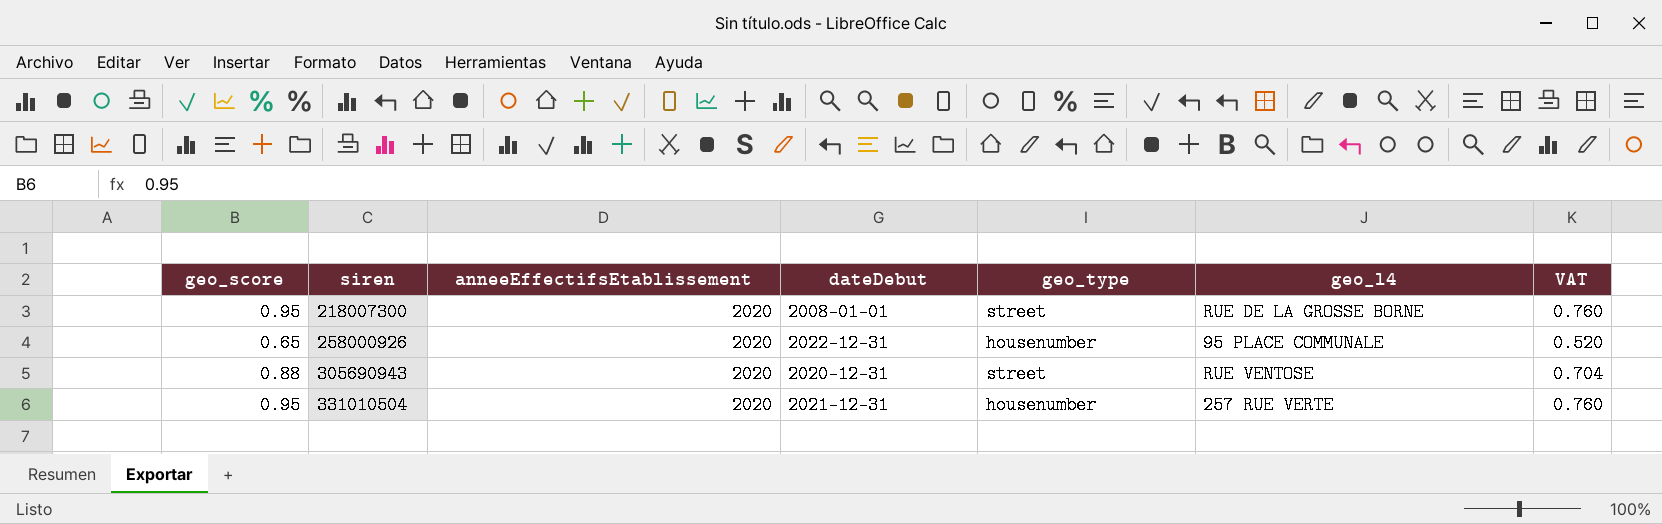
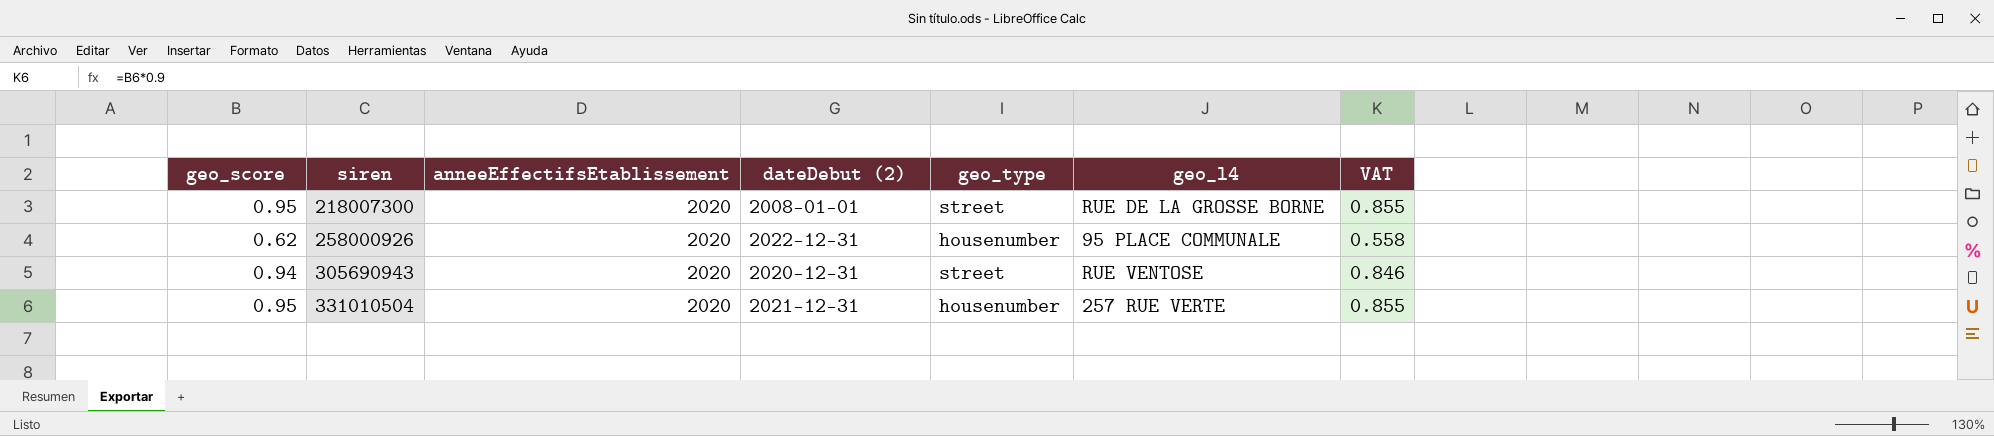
column name: dateDebut -> dateDebut (2)
column VAT | formula: [geo_score] * 0.8 -> [geo_score] * 0.9
258000926 | geo_score: 0.65 -> 0.62
305690943 | geo_score: 0.88 -> 0.94

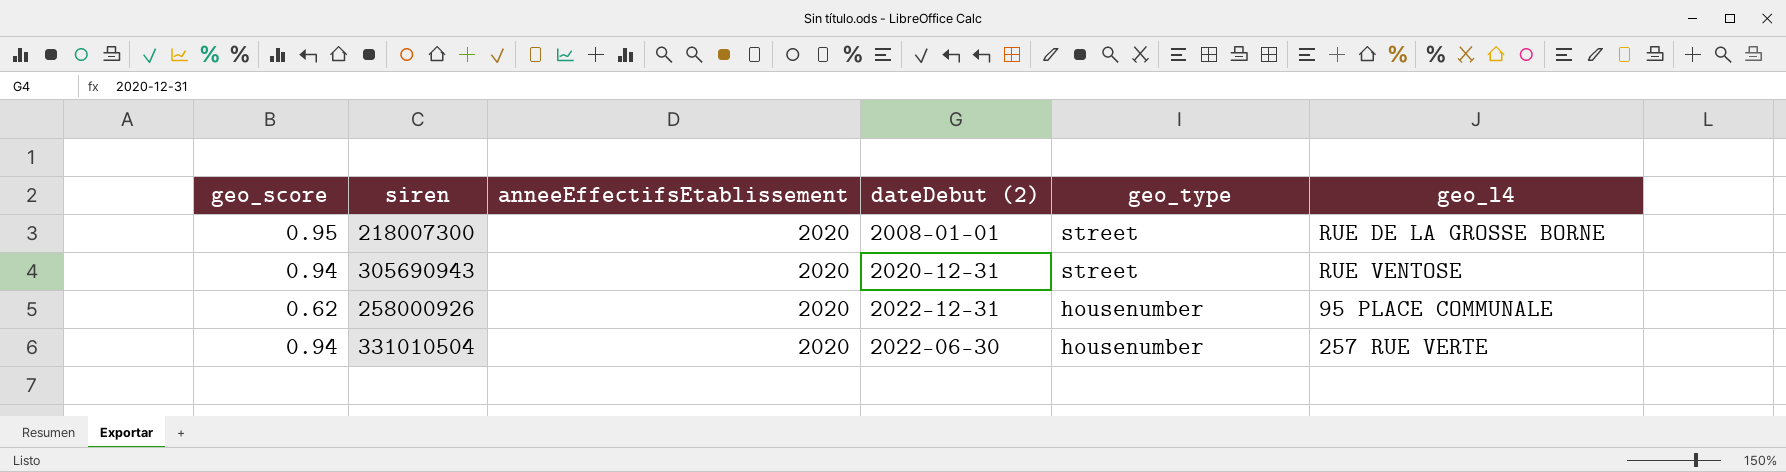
row order: siren ascending -> geo_type descending
column VAT | formula: [geo_score] * 0.9 -> none
331010504 | geo_score: 0.95 -> 0.94
331010504 | dateDebut (2): 2021-12-31 -> 2022-06-30

